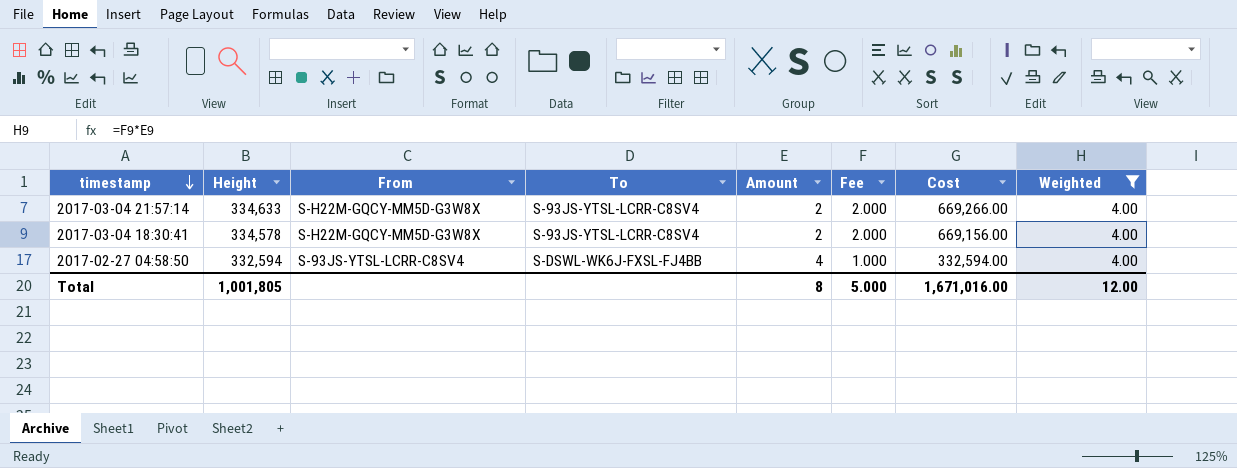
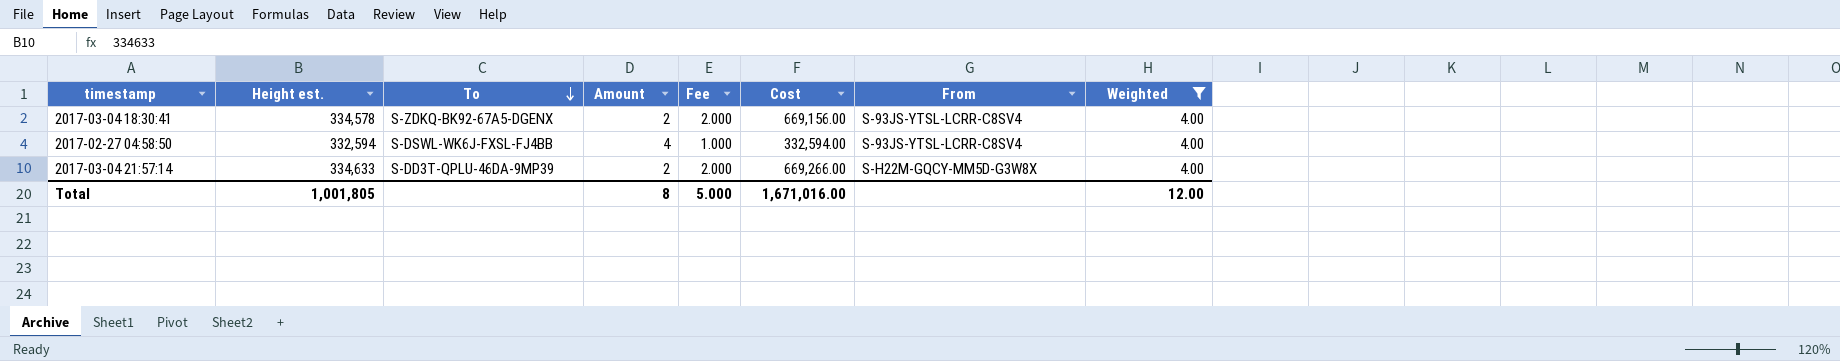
row order: timestamp descending -> To descending
column name: Height -> Height est.
column From | position: 3 -> 7
2017-03-04 18:30:41 | To: S-93JS-YTSL-LCRR-C8SV4 -> S-ZDKQ-BK92-67A5-DGENX
2017-03-04 18:30:41 | From: S-H22M-GQCY-MM5D-G3W8X -> S-93JS-YTSL-LCRR-C8SV4
2017-03-04 21:57:14 | To: S-93JS-YTSL-LCRR-C8SV4 -> S-DD3T-QPLU-46DA-9MP39

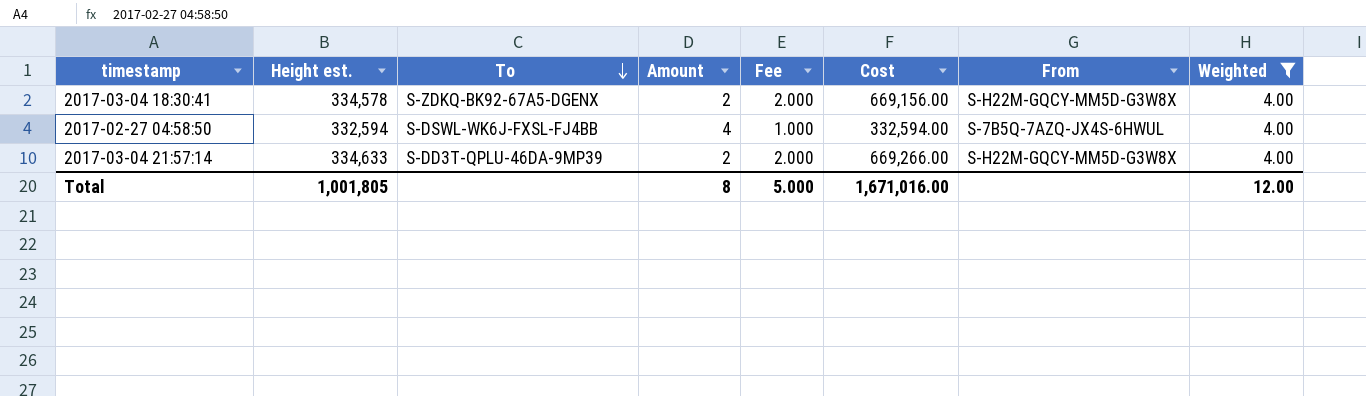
2017-03-04 18:30:41 | From: S-93JS-YTSL-LCRR-C8SV4 -> S-H22M-GQCY-MM5D-G3W8X
2017-02-27 04:58:50 | From: S-93JS-YTSL-LCRR-C8SV4 -> S-7B5Q-7AZQ-JX4S-6HWUL

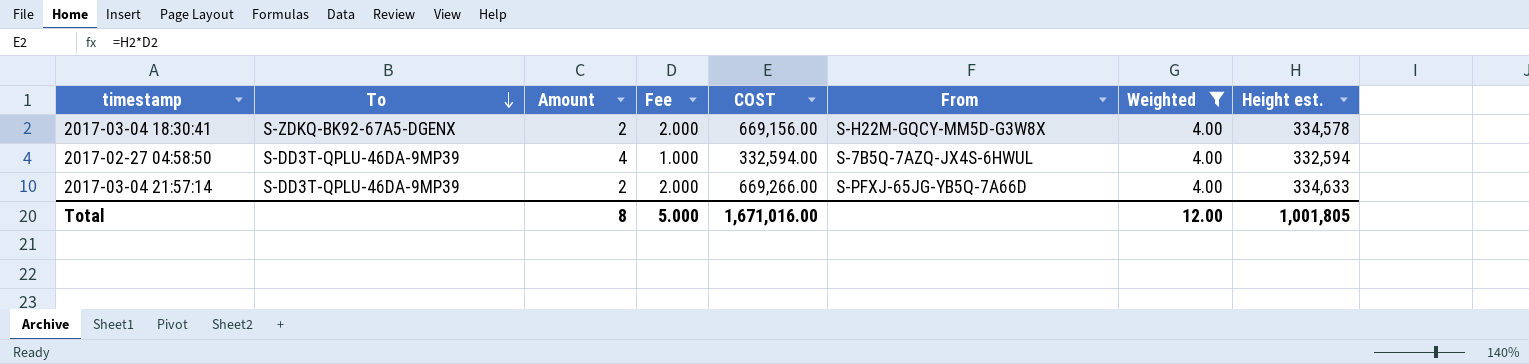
column name: Cost -> COST
column Height est. | position: 2 -> 8
2017-02-27 04:58:50 | To: S-DSWL-WK6J-FXSL-FJ4BB -> S-DD3T-QPLU-46DA-9MP39
2017-03-04 21:57:14 | From: S-H22M-GQCY-MM5D-G3W8X -> S-PFXJ-65JG-YB5Q-7A66D

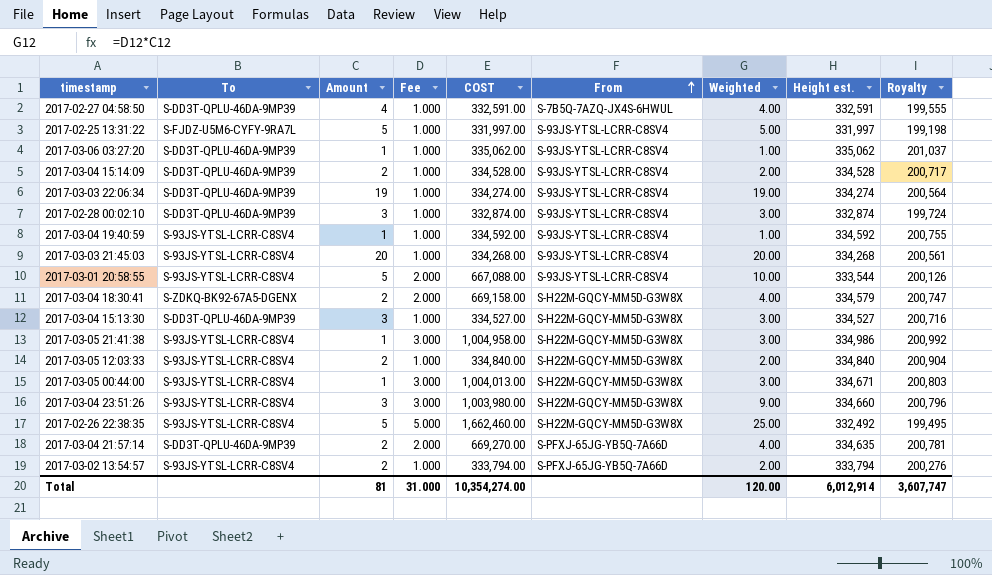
filter: Weighted = 4.00 -> none
row order: To descending -> From ascending
column Royalty | formula: none -> [Height est.] * 0.6
2017-02-27 04:58:50 | COST: 332,594.00 -> 332,591.00
2017-02-27 04:58:50 | Height est.: 332,594 -> 332,591
2017-03-04 18:30:41 | COST: 669,156.00 -> 669,158.00
2017-03-04 18:30:41 | Height est.: 334,578 -> 334,579
2017-03-04 21:57:14 | COST: 669,266.00 -> 669,270.00
2017-03-04 21:57:14 | Height est.: 334,633 -> 334,635
Total | Amount: 8 -> 81
Total | Fee: 5.000 -> 31.000
Total | COST: 1,671,016.00 -> 10,354,274.00
Total | Weighted: 12.00 -> 120.00
Total | Height est.: 1,001,805 -> 6,012,914

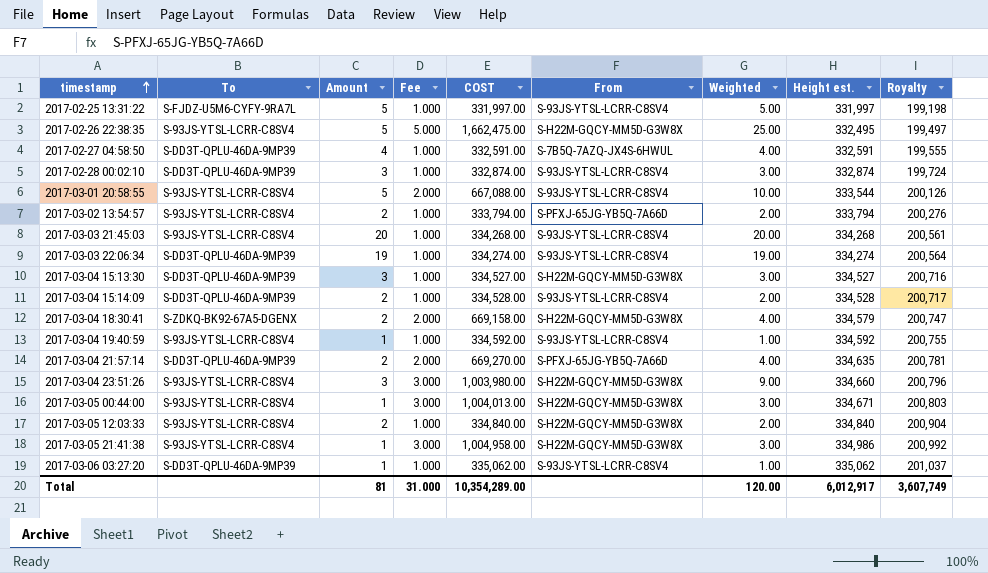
row order: From ascending -> timestamp ascending
2017-02-26 22:38:35 | COST: 1,662,460.00 -> 1,662,475.00
2017-02-26 22:38:35 | Height est.: 332,492 -> 332,495
2017-02-26 22:38:35 | Royalty: 199,495 -> 199,497
Total | COST: 10,354,274.00 -> 10,354,289.00
Total | Height est.: 6,012,914 -> 6,012,917
Total | Royalty: 3,607,747 -> 3,607,749

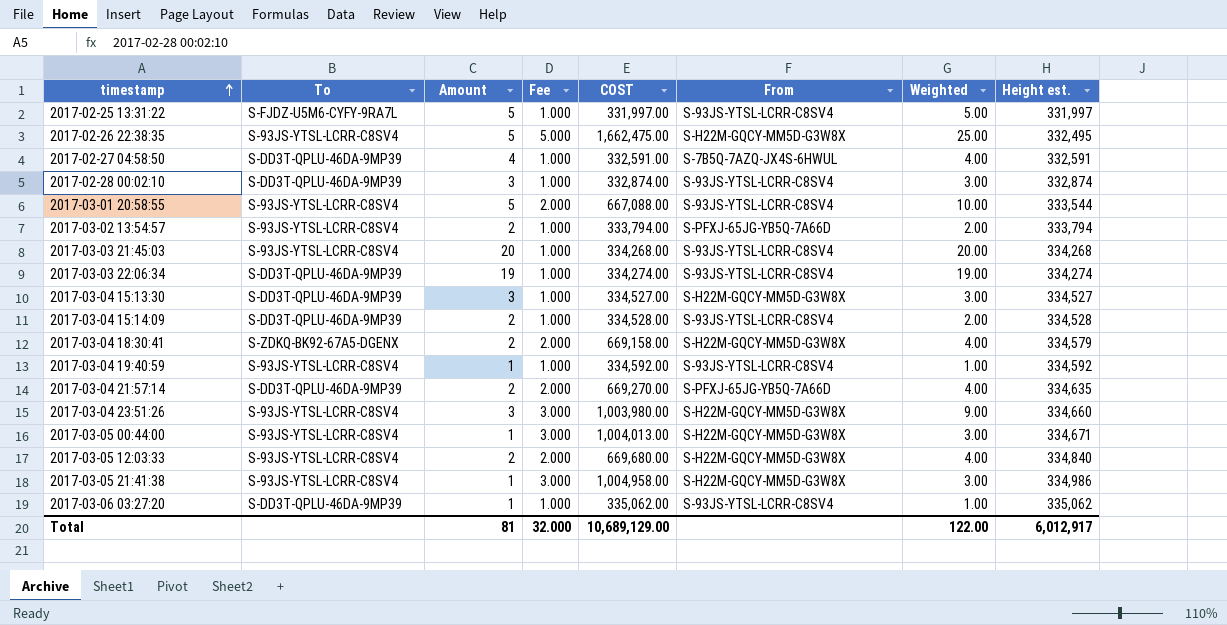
column Royalty | formula: [Height est.] * 0.6 -> none
2017-03-05 12:03:33 | Fee: 1.000 -> 2.000
2017-03-05 12:03:33 | COST: 334,840.00 -> 669,680.00
2017-03-05 12:03:33 | Weighted: 2.00 -> 4.00
Total | Fee: 31.000 -> 32.000
Total | COST: 10,354,289.00 -> 10,689,129.00
Total | Weighted: 120.00 -> 122.00

